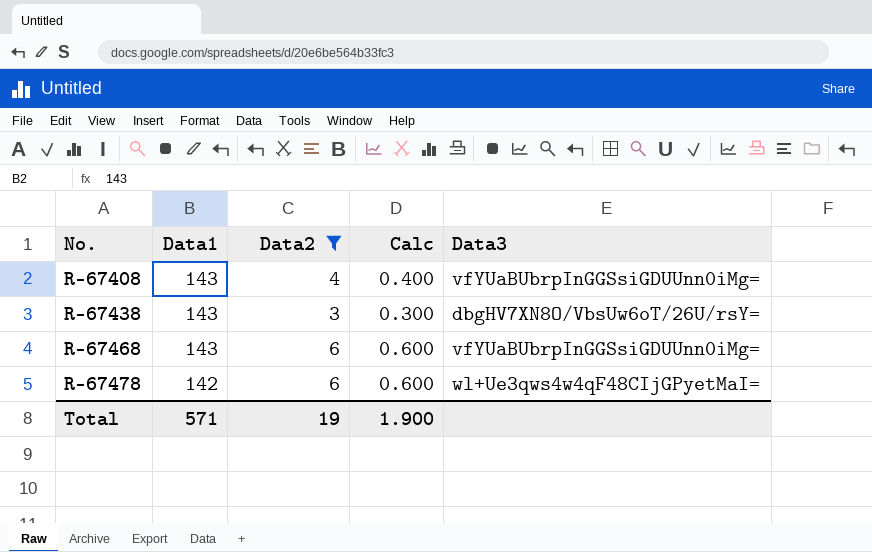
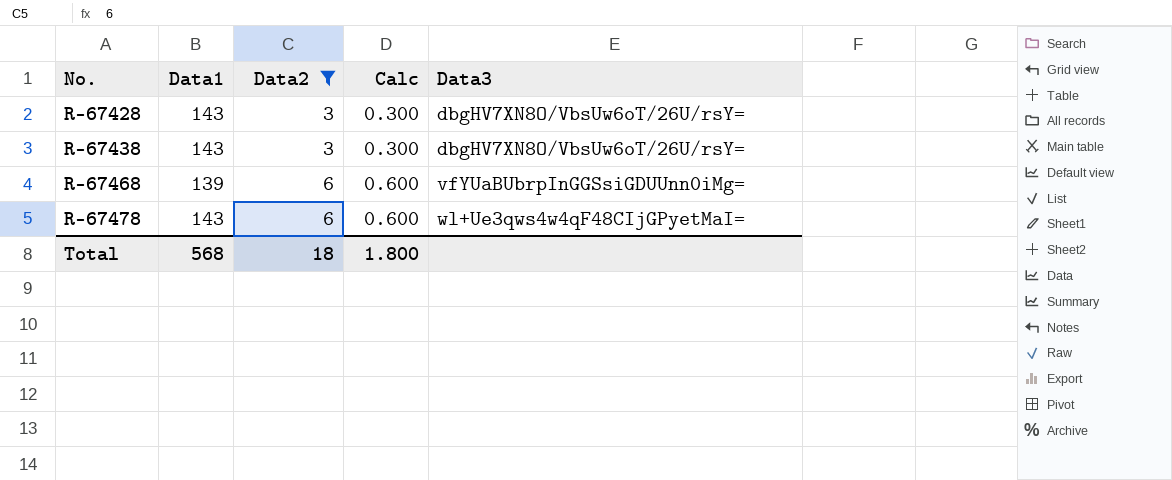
row R-67408: 143 | 4 | 0.400 | vfYUaBUbrpInGGSsiGDUUnn0iMg= -> none
row R-67428: none -> 143 | 3 | 0.300 | dbgHV7XN8O/VbsUw6oT/26U/rsY=
R-67468 | Data1: 143 -> 139
R-67478 | Data1: 142 -> 143
Total | Data1: 571 -> 568
Total | Data2: 19 -> 18
Total | Calc: 1.900 -> 1.800

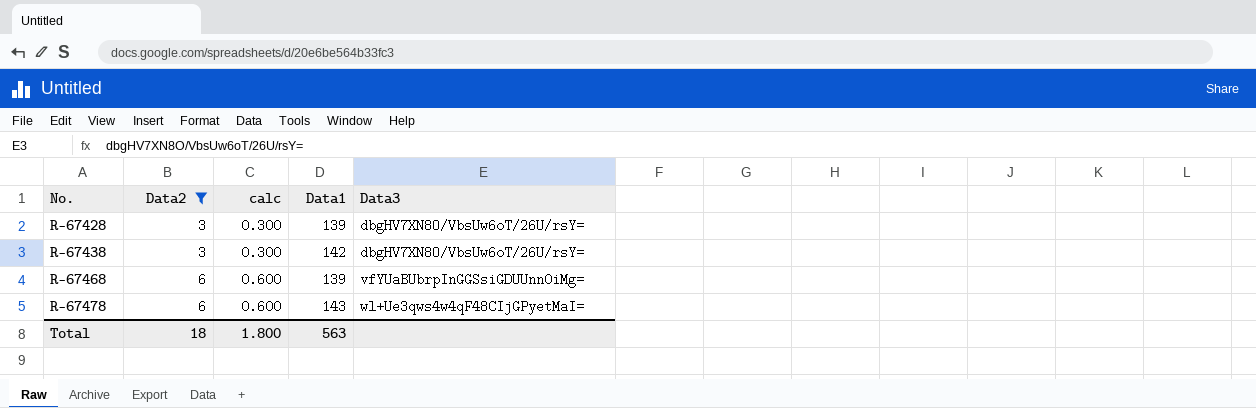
column name: Calc -> calc
column Data1 | position: 2 -> 4
R-67428 | Data1: 143 -> 139
R-67438 | Data1: 143 -> 142
Total | Data1: 568 -> 563

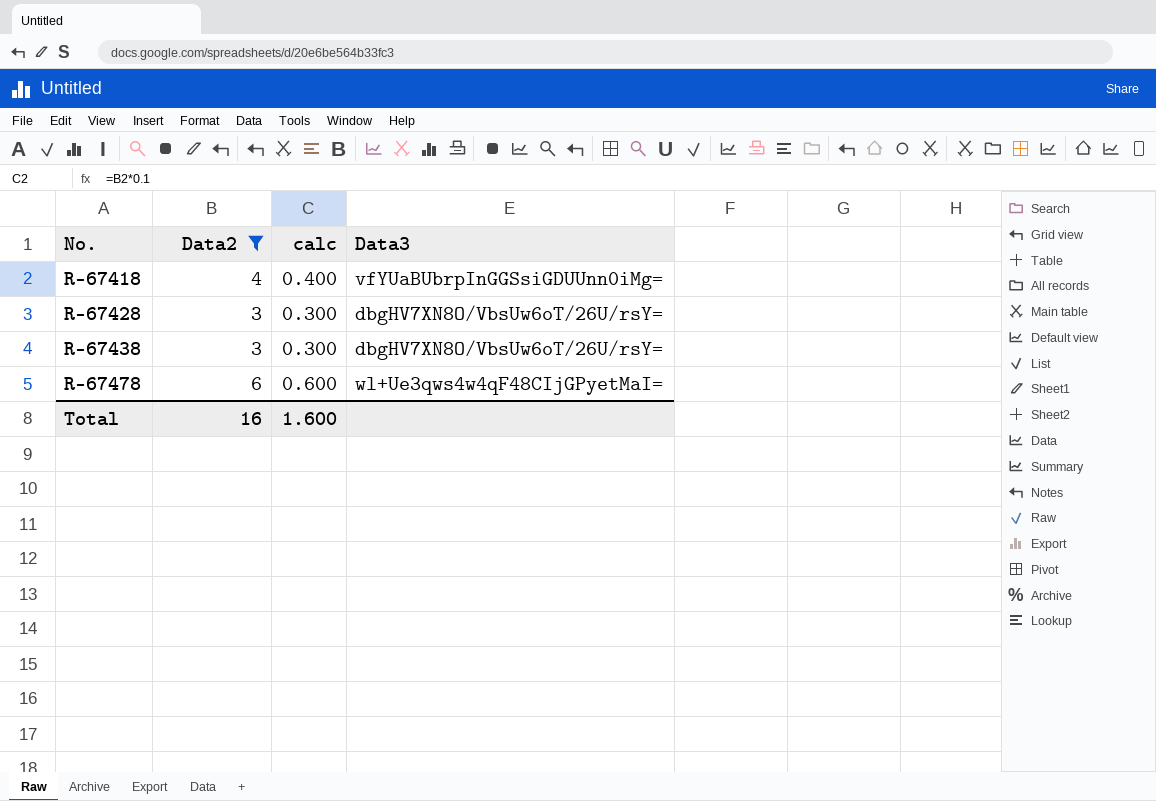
column Data1 | position: 4 -> none
row R-67468: 6 | 0.600 | 139 | vfYUaBUbrpInGGSsiGDUUnn0iMg= -> none
row R-67418: none -> 4 | 0.400 | vfYUaBUbrpInGGSsiGDUUnn0iMg=
Total | Data2: 18 -> 16
Total | calc: 1.800 -> 1.600

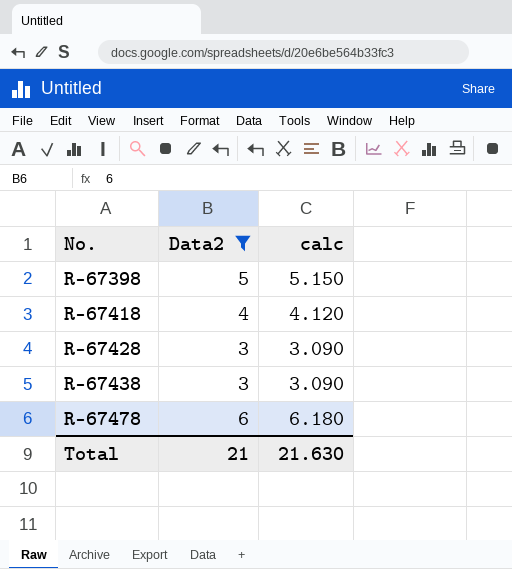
column Data3 | position: 4 -> none
column calc | formula: [Data2] * 0.1 -> [Data2] * 1.03
row R-67398: none -> 5 | 5.150
Total | Data2: 16 -> 21
Total | calc: 1.600 -> 21.630

